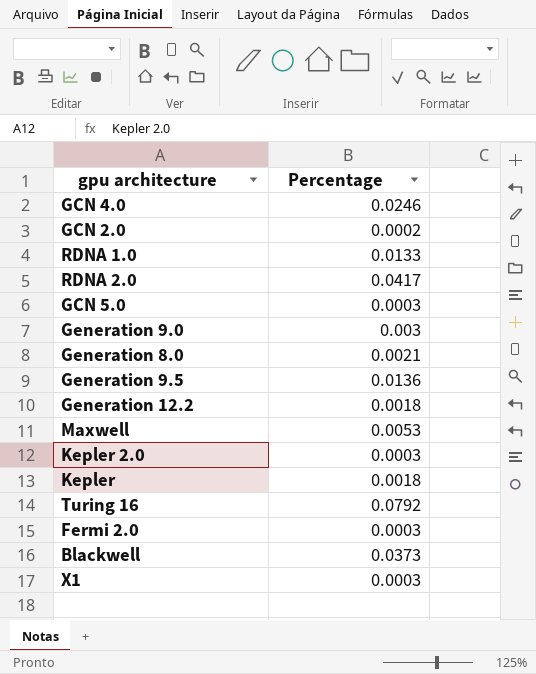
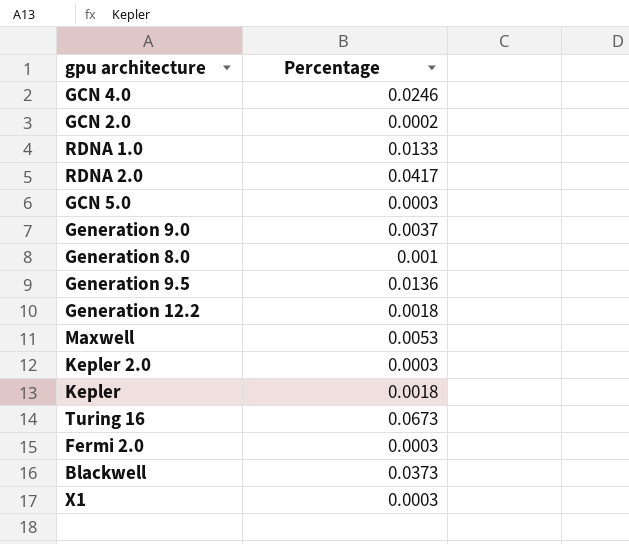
Generation 9.0 | Percentage: 0.003 -> 0.0037
Generation 8.0 | Percentage: 0.0021 -> 0.001
Turing 16 | Percentage: 0.0792 -> 0.0673

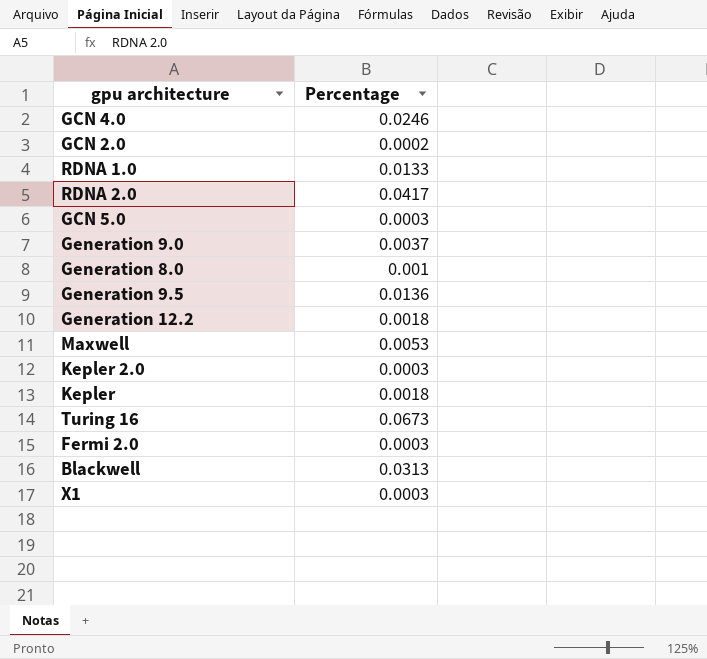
Blackwell | Percentage: 0.0373 -> 0.0313

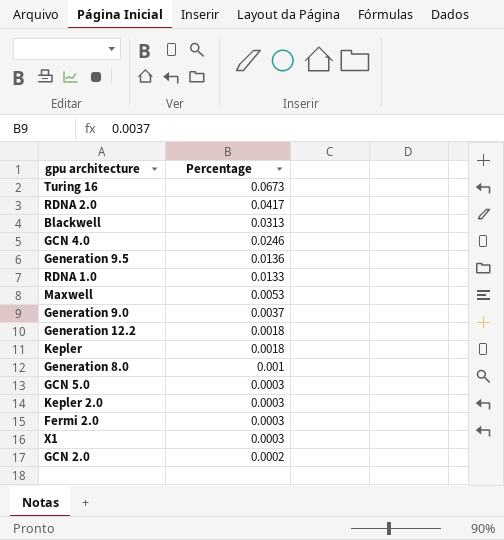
row order: none -> Percentage descending

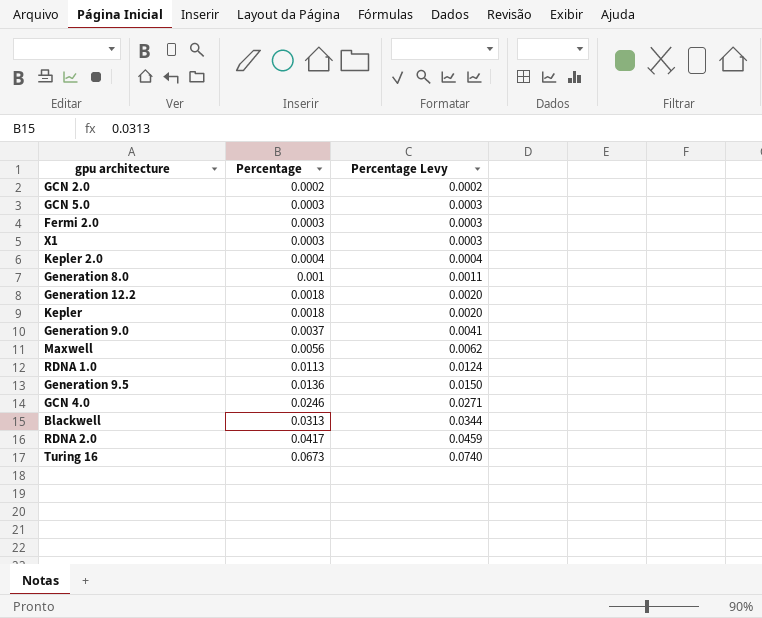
row order: Percentage descending -> Percentage ascending
column Percentage Levy | formula: none -> [Percentage] * 1.1
Kepler 2.0 | Percentage: 0.0003 -> 0.0004
Maxwell | Percentage: 0.0053 -> 0.0056
RDNA 1.0 | Percentage: 0.0133 -> 0.0113

